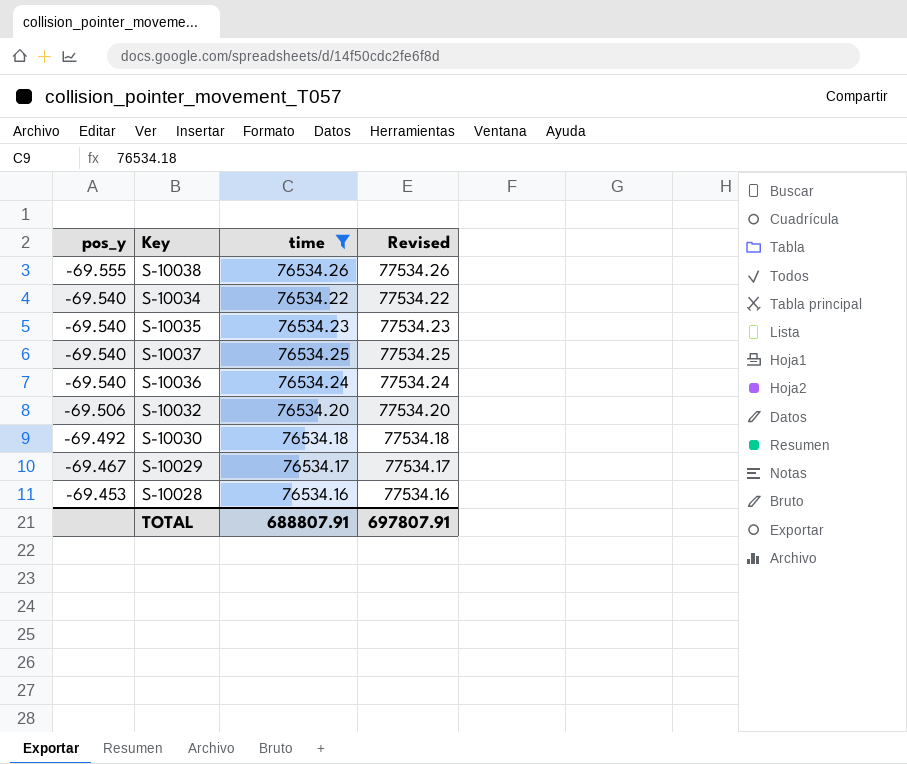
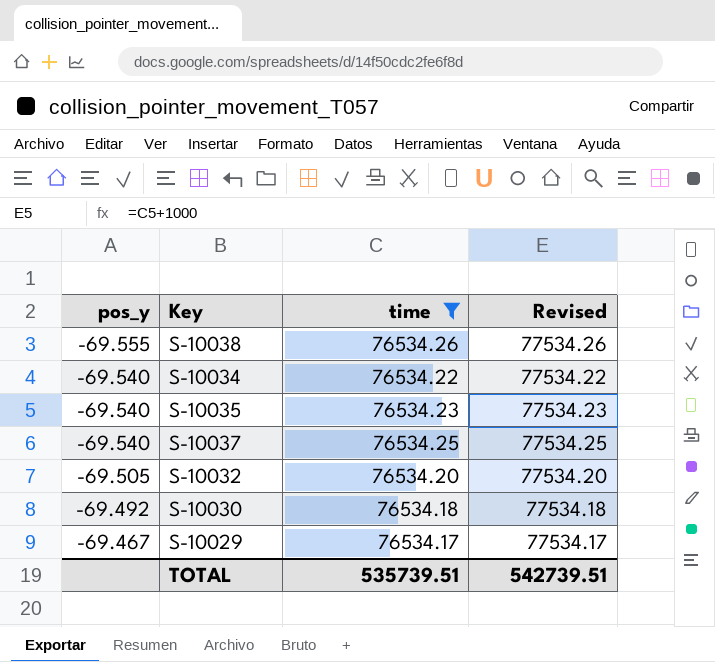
row S-10036: -69.540 | 76534.24 | 77534.24 -> none
row S-10028: -69.453 | 76534.16 | 77534.16 -> none
S-10032 | pos_y: -69.506 -> -69.505
TOTAL | time: 688807.91 -> 535739.51
TOTAL | Revised: 697807.91 -> 542739.51

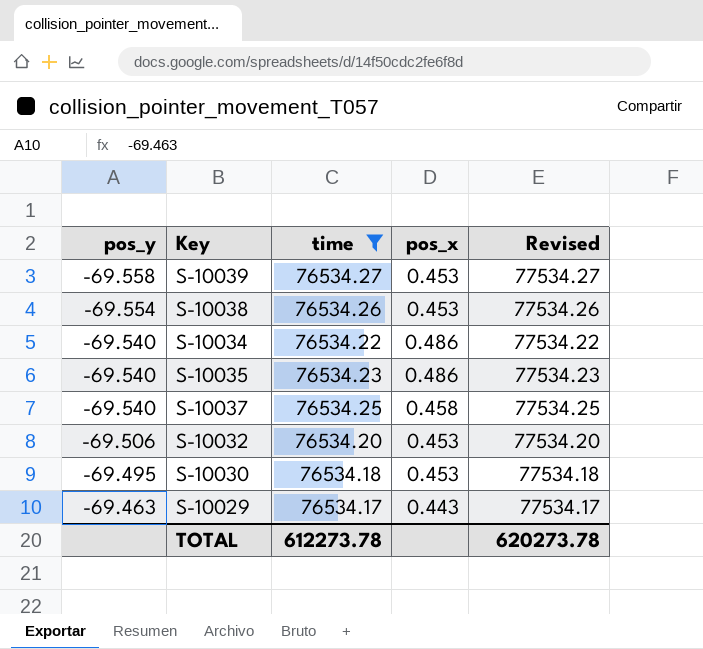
column pos_x | position: none -> 4
row S-10039: none -> -69.558 | 76534.27 | 0.453 | 77534.27
S-10038 | pos_y: -69.555 -> -69.554
S-10032 | pos_y: -69.505 -> -69.506
S-10030 | pos_y: -69.492 -> -69.495
S-10029 | pos_y: -69.467 -> -69.463
TOTAL | time: 535739.51 -> 612273.78
TOTAL | Revised: 542739.51 -> 620273.78

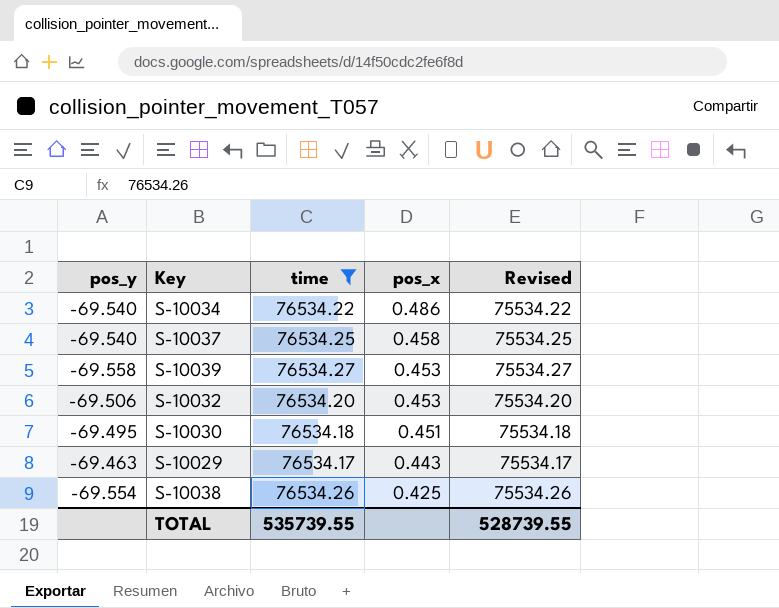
row order: pos_y ascending -> pos_x descending
column Revised | formula: [time] + 1000 -> [time] - 1000
row S-10035: -69.540 | 76534.23 | 0.486 | 77534.23 -> none
S-10030 | pos_x: 0.453 -> 0.451
S-10038 | pos_x: 0.453 -> 0.425
TOTAL | time: 612273.78 -> 535739.55
TOTAL | Revised: 620273.78 -> 528739.55

